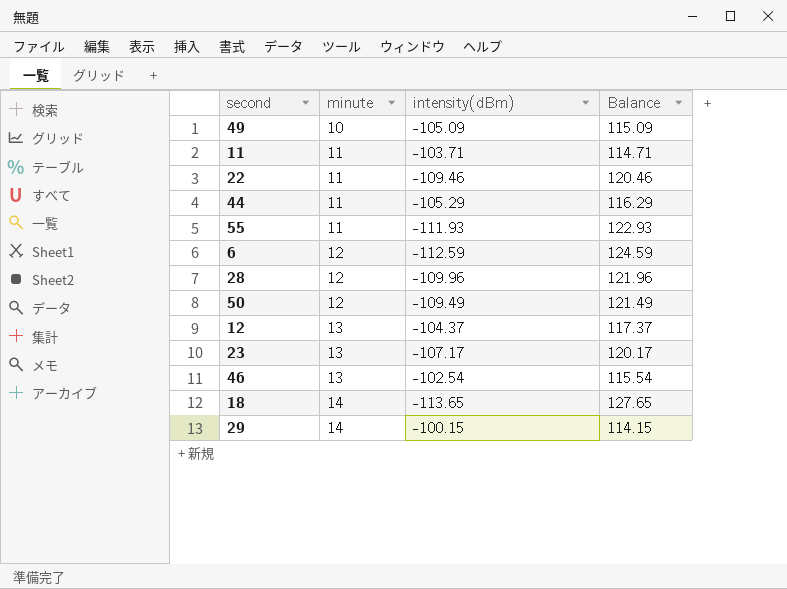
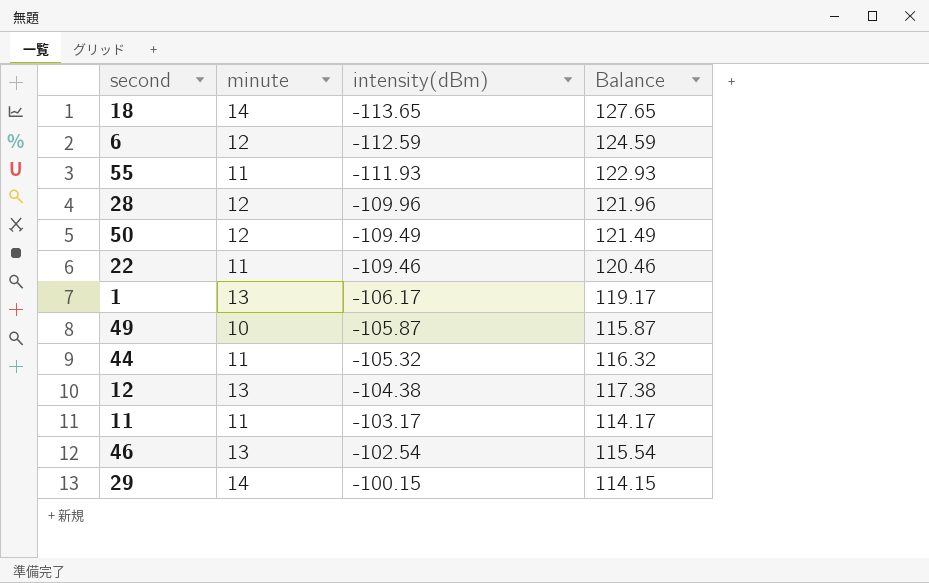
row order: minute ascending -> intensity(dBm) ascending
row 23: 13 | -107.17 | 120.17 -> none
row 1: none -> 13 | -106.17 | 119.17
49 | intensity(dBm): -105.09 -> -105.87
49 | Balance: 115.09 -> 115.87
44 | intensity(dBm): -105.29 -> -105.32
44 | Balance: 116.29 -> 116.32
12 | intensity(dBm): -104.37 -> -104.38
12 | Balance: 117.37 -> 117.38
11 | intensity(dBm): -103.71 -> -103.17
11 | Balance: 114.71 -> 114.17

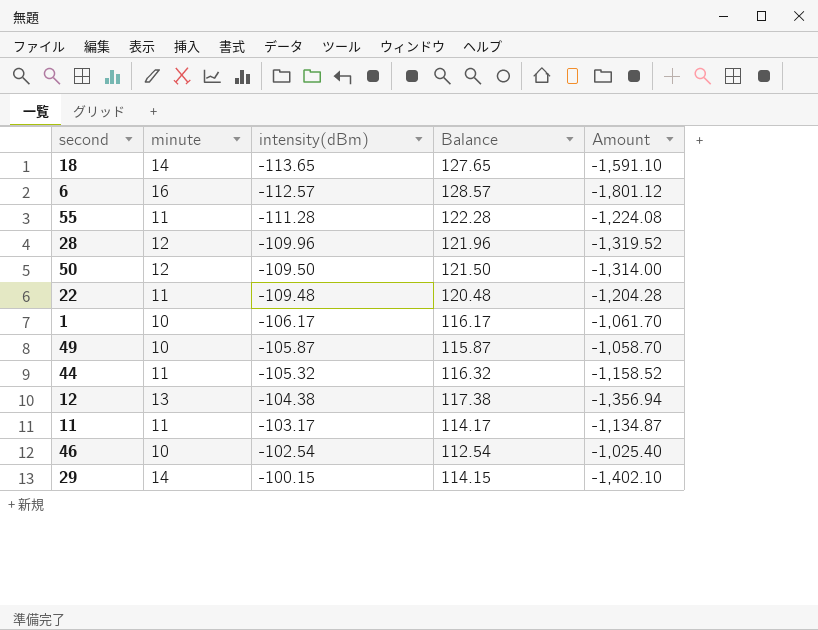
column Amount | formula: none -> [minute] * [intensity(dBm)]
6 | minute: 12 -> 16
6 | intensity(dBm): -112.59 -> -112.57
6 | Balance: 124.59 -> 128.57
55 | intensity(dBm): -111.93 -> -111.28
55 | Balance: 122.93 -> 122.28
50 | intensity(dBm): -109.49 -> -109.50
50 | Balance: 121.49 -> 121.50
22 | intensity(dBm): -109.46 -> -109.48
22 | Balance: 120.46 -> 120.48
1 | minute: 13 -> 10
1 | Balance: 119.17 -> 116.17
46 | minute: 13 -> 10
46 | Balance: 115.54 -> 112.54

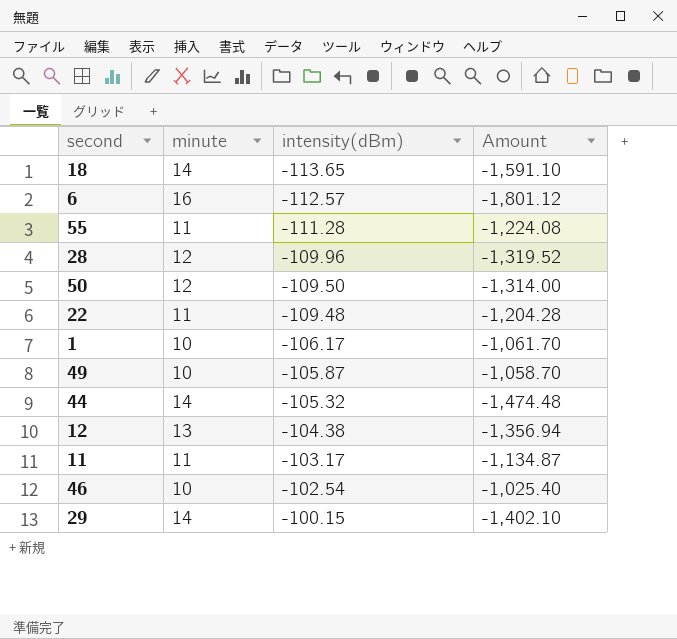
column Balance | formula: [minute] - [intensity(dBm)] -> none
44 | minute: 11 -> 14
44 | Amount: -1,158.52 -> -1,474.48

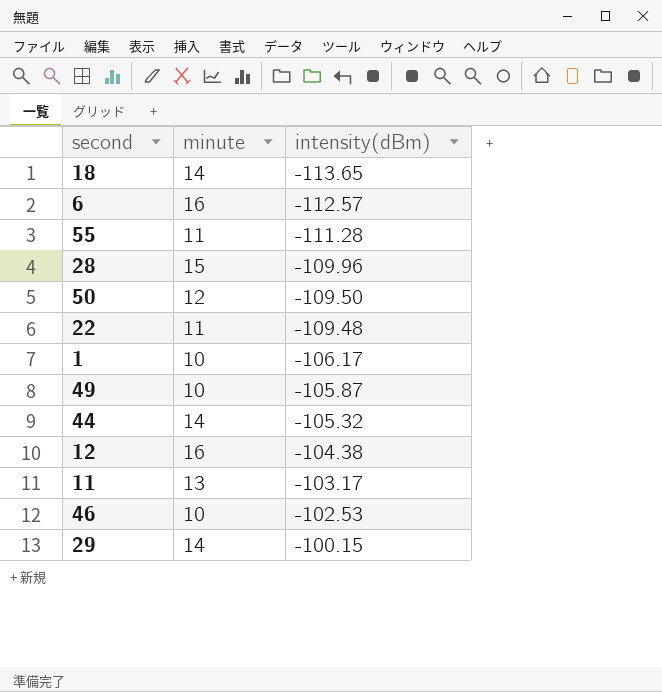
column Amount | formula: [minute] * [intensity(dBm)] -> none
28 | minute: 12 -> 15
12 | minute: 13 -> 16
11 | minute: 11 -> 13
46 | intensity(dBm): -102.54 -> -102.53

